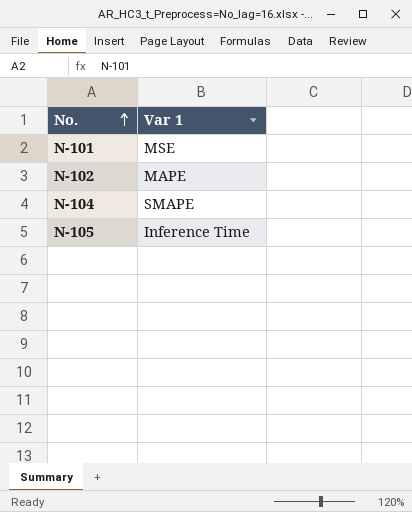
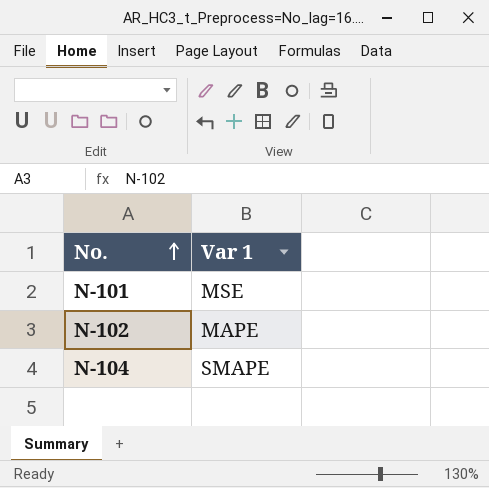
row N-105: Inference Time -> none

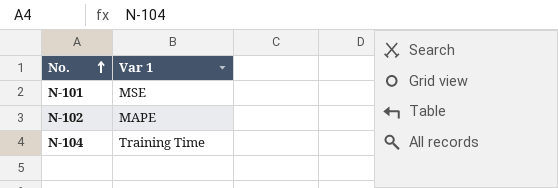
N-104 | Var 1: SMAPE -> Training Time

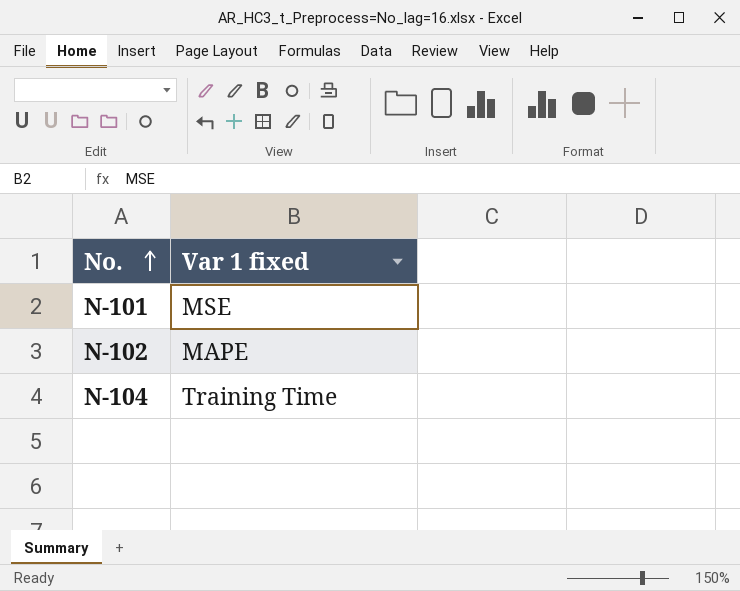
column name: Var 1 -> Var 1 fixed

